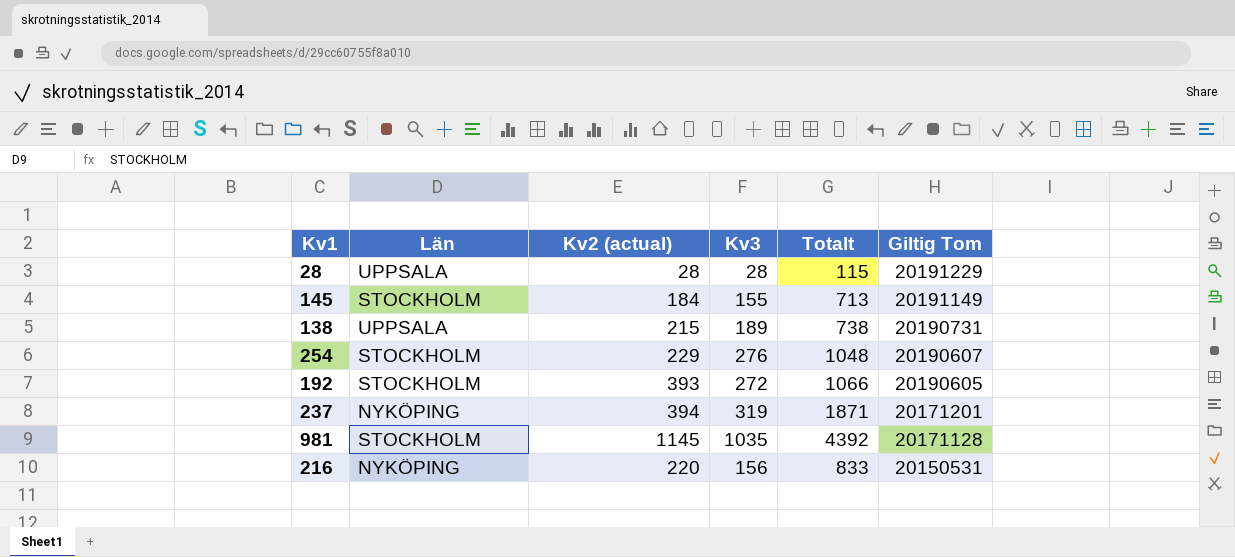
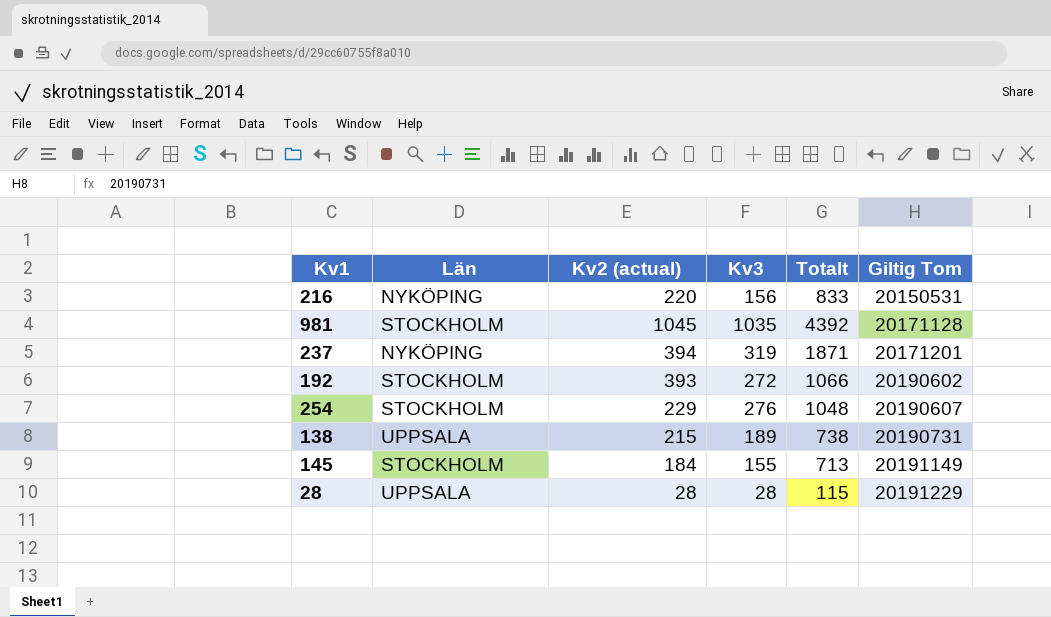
row order: Giltig Tom descending -> Giltig Tom ascending
981 | Kv2 (actual): 1145 -> 1045
192 | Giltig Tom: 20190605 -> 20190602

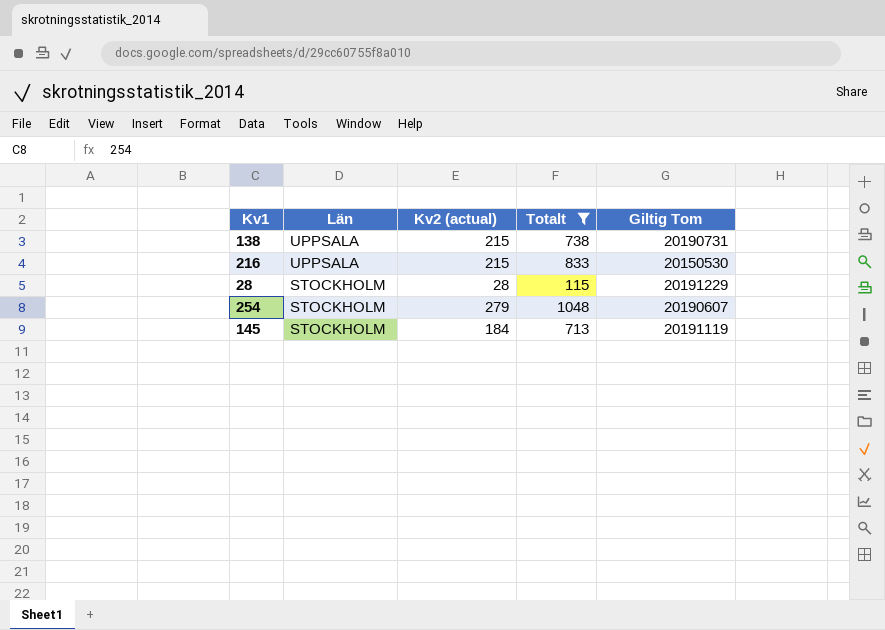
filter: none -> Totalt <= 1048
row order: Giltig Tom ascending -> Län descending
column Kv3 | position: 4 -> none
216 | Län: NYKÖPING -> UPPSALA
216 | Kv2 (actual): 220 -> 215
216 | Giltig Tom: 20150531 -> 20150530
28 | Län: UPPSALA -> STOCKHOLM
254 | Kv2 (actual): 229 -> 279
145 | Giltig Tom: 20191149 -> 20191119

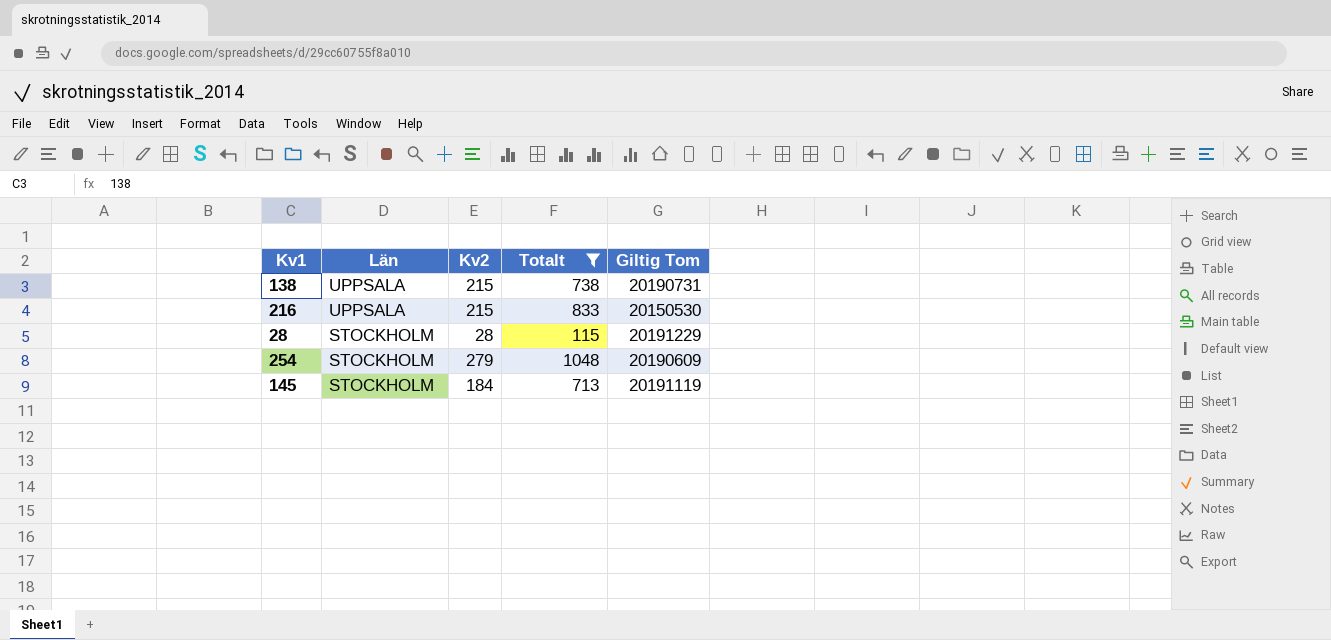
column name: Kv2 (actual) -> Kv2
254 | Giltig Tom: 20190607 -> 20190609

